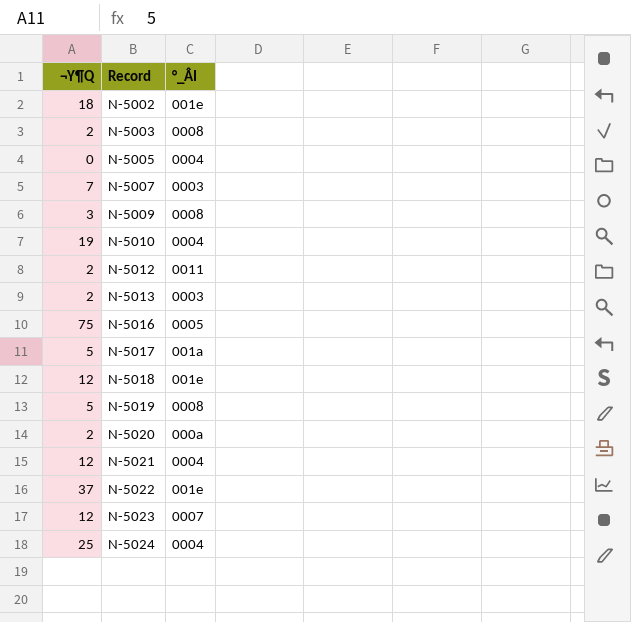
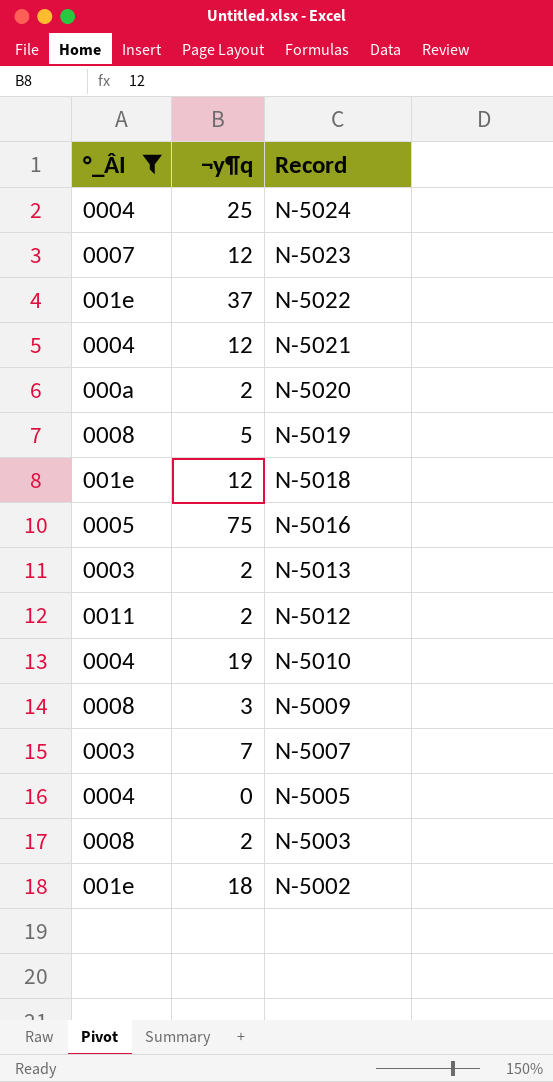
filter: none -> °_ÂI != 001a
row order: Record ascending -> Record descending
column °_ÂI | position: 3 -> 1
column name: ¬Y¶Q -> ¬y¶q

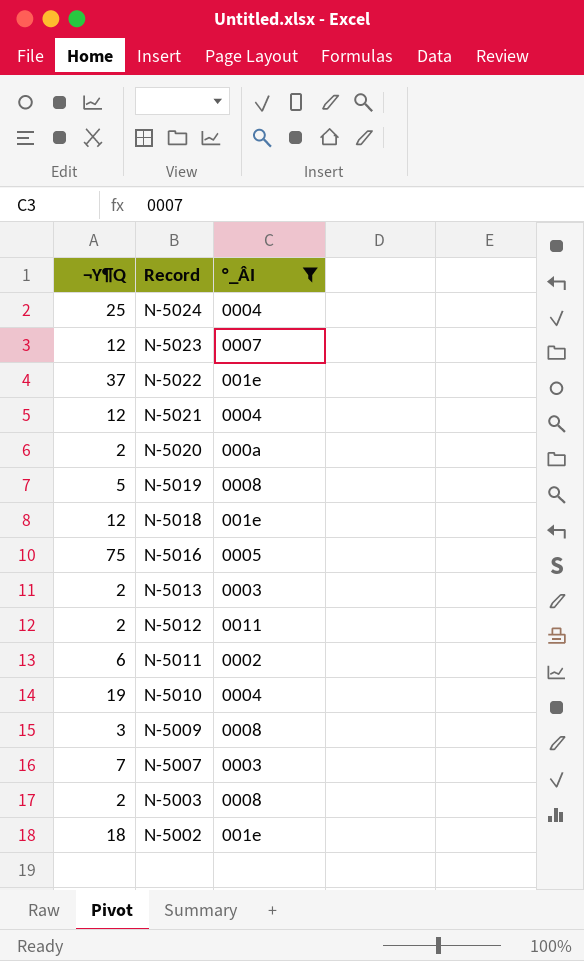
column name: ¬y¶q -> ¬Y¶Q
column °_ÂI | position: 1 -> 3
row N-5005: 0004 | 0 -> none
row N-5011: none -> 6 | 0002

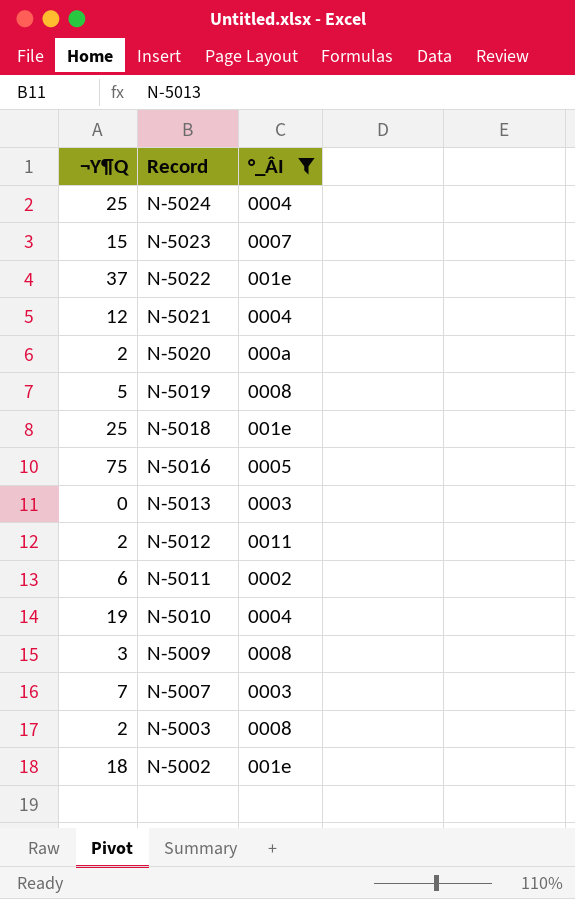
N-5023 | ¬Y¶Q: 12 -> 15
N-5018 | ¬Y¶Q: 12 -> 25
N-5013 | ¬Y¶Q: 2 -> 0

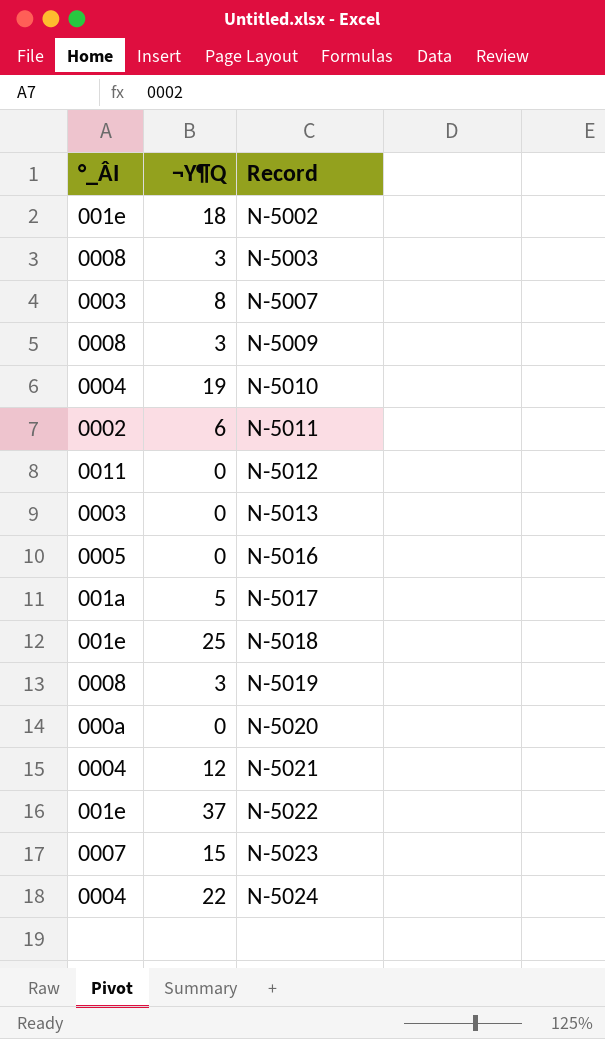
filter: °_ÂI != 001a -> none
row order: Record descending -> Record ascending
column °_ÂI | position: 3 -> 1
N-5003 | ¬Y¶Q: 2 -> 3
N-5007 | ¬Y¶Q: 7 -> 8
N-5012 | ¬Y¶Q: 2 -> 0
N-5016 | ¬Y¶Q: 75 -> 0
N-5019 | ¬Y¶Q: 5 -> 3
N-5020 | ¬Y¶Q: 2 -> 0
N-5024 | ¬Y¶Q: 25 -> 22

